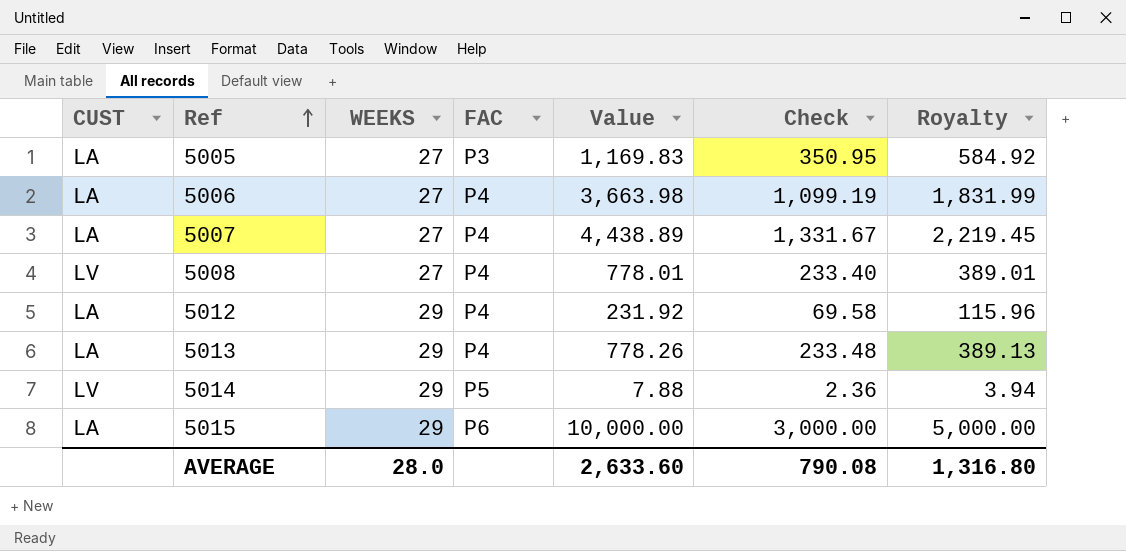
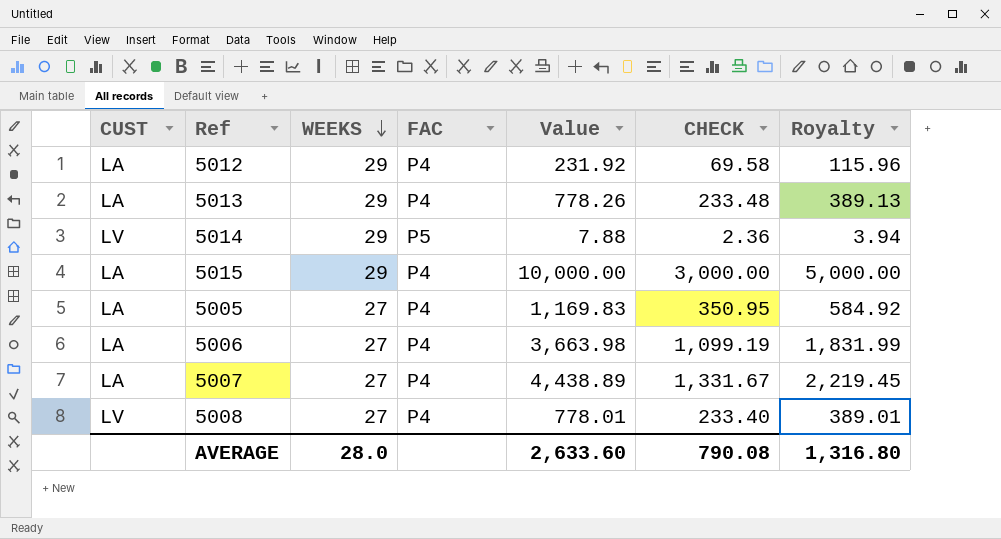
row order: Ref ascending -> WEEKS descending
column name: Check -> CHECK
5015 | FAC: P6 -> P4
5005 | FAC: P3 -> P4

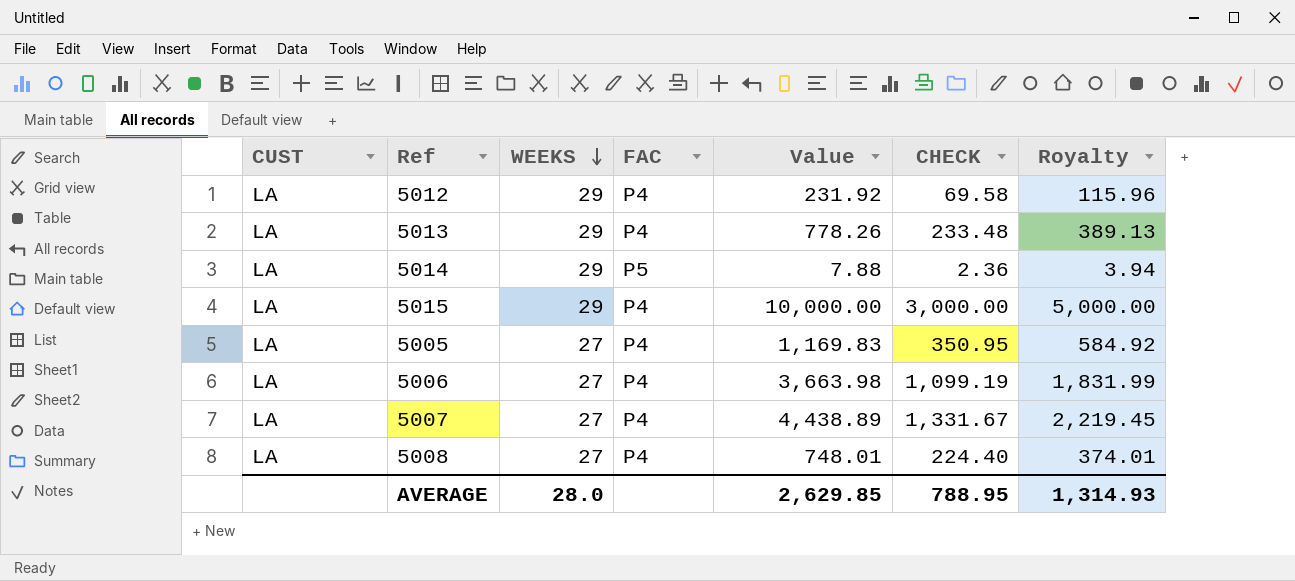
5014 | CUST: LV -> LA
5008 | CUST: LV -> LA
5008 | Value: 778.01 -> 748.01
5008 | CHECK: 233.40 -> 224.40
5008 | Royalty: 389.01 -> 374.01
AVERAGE | Value: 2,633.60 -> 2,629.85
AVERAGE | CHECK: 790.08 -> 788.95
AVERAGE | Royalty: 1,316.80 -> 1,314.93

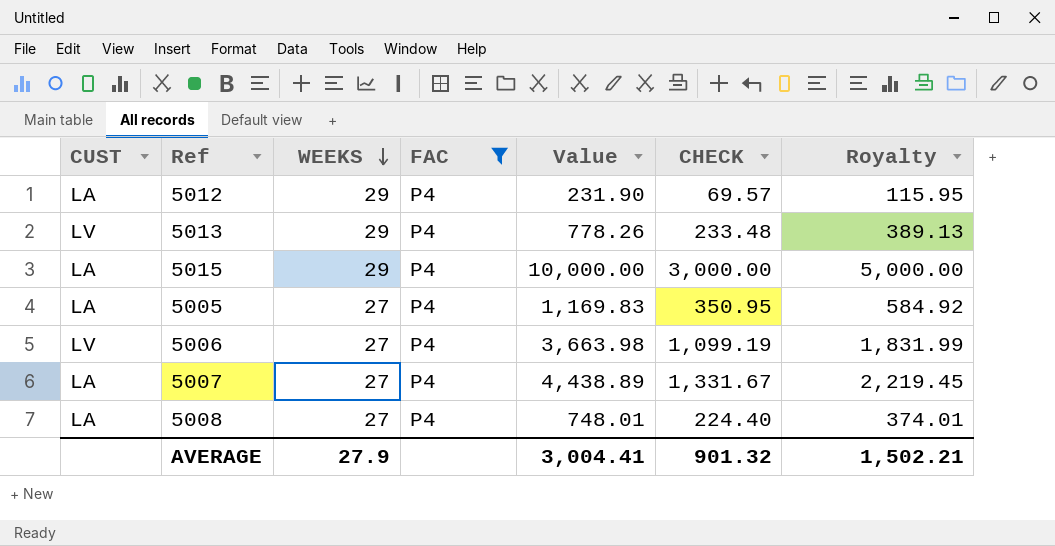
filter: none -> FAC = P4
5012 | Value: 231.92 -> 231.90
5012 | CHECK: 69.58 -> 69.57
5012 | Royalty: 115.96 -> 115.95
5013 | CUST: LA -> LV
5006 | CUST: LA -> LV
AVERAGE | WEEKS: 28.0 -> 27.9
AVERAGE | Value: 2,629.85 -> 3,004.41
AVERAGE | CHECK: 788.95 -> 901.32
AVERAGE | Royalty: 1,314.93 -> 1,502.21

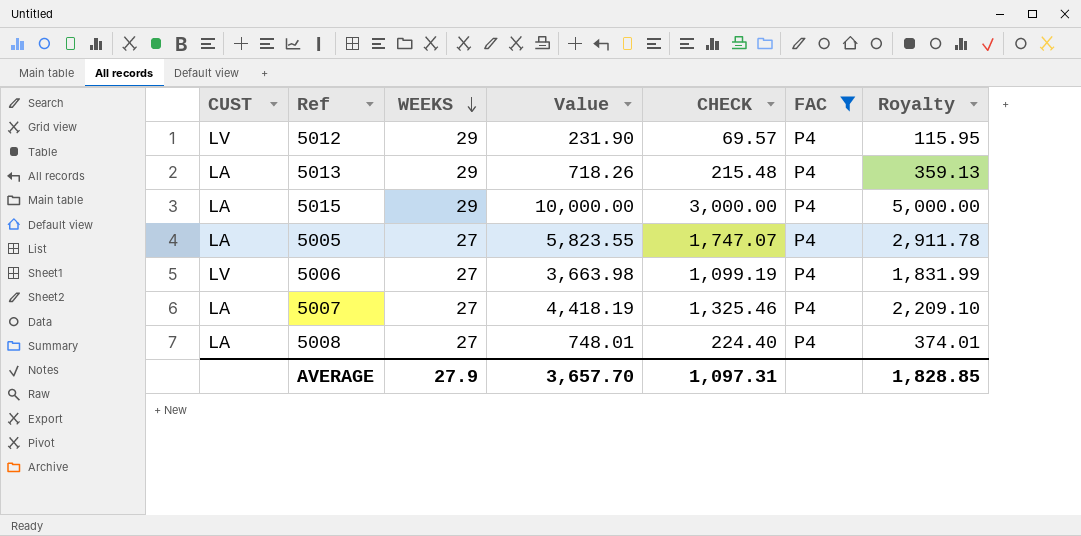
column FAC | position: 4 -> 6
5012 | CUST: LA -> LV
5013 | CUST: LV -> LA
5013 | Value: 778.26 -> 718.26
5013 | CHECK: 233.48 -> 215.48
5013 | Royalty: 389.13 -> 359.13
5005 | Value: 1,169.83 -> 5,823.55
5005 | CHECK: 350.95 -> 1,747.07
5005 | Royalty: 584.92 -> 2,911.78
5007 | Value: 4,438.89 -> 4,418.19
5007 | CHECK: 1,331.67 -> 1,325.46
5007 | Royalty: 2,219.45 -> 2,209.10
AVERAGE | Value: 3,004.41 -> 3,657.70
AVERAGE | CHECK: 901.32 -> 1,097.31
AVERAGE | Royalty: 1,502.21 -> 1,828.85

